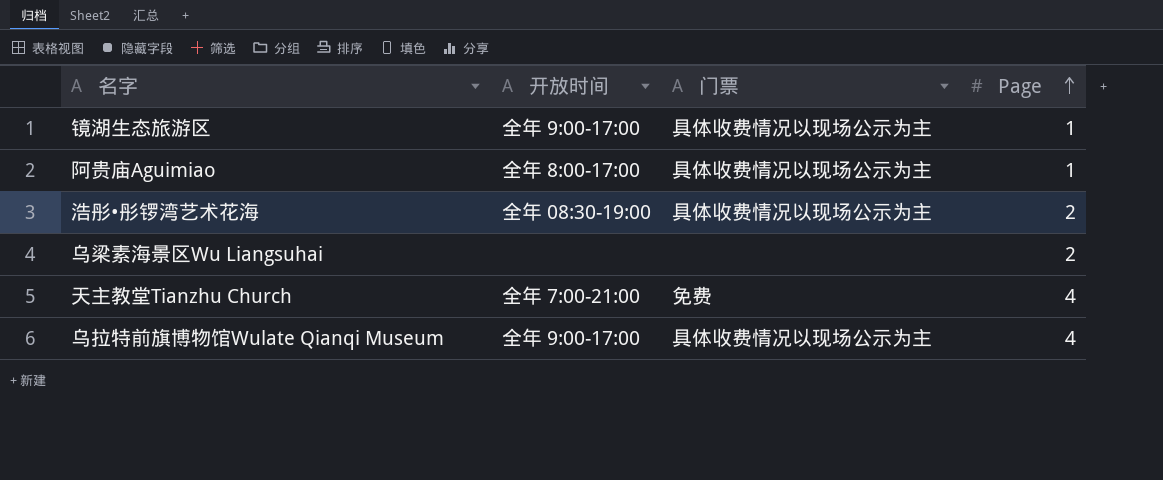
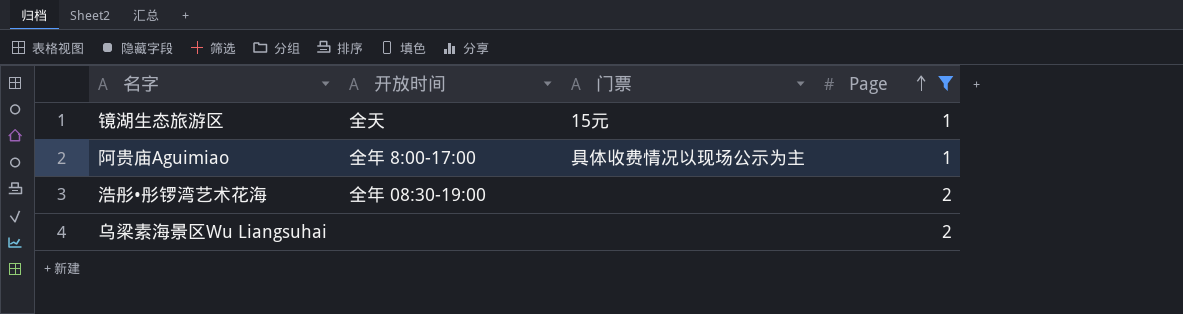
filter: none -> Page != 4
镜湖生态旅游区 | 开放时间: 全年 9:00-17:00 -> 全天
镜湖生态旅游区 | 门票: 具体收费情况以现场公示为主 -> 15元
浩彤•彤锣湾艺术花海 | 门票: 具体收费情况以现场公示为主 -> none

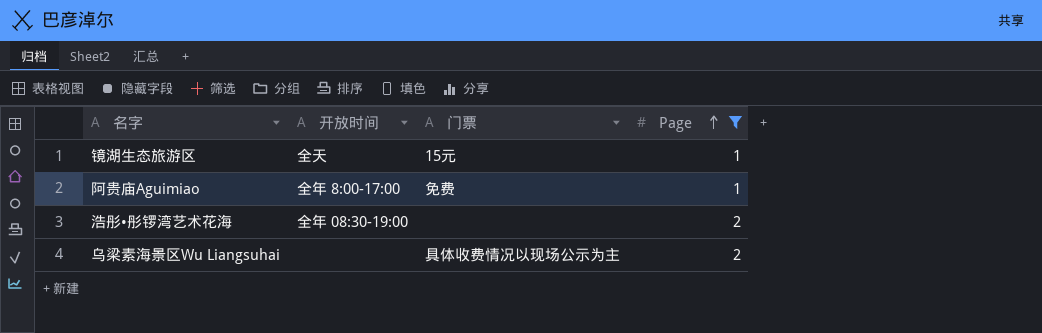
阿贵庙Aguimiao | 门票: 具体收费情况以现场公示为主 -> 免费
乌梁素海景区Wu Liangsuhai | 门票: none -> 具体收费情况以现场公示为主

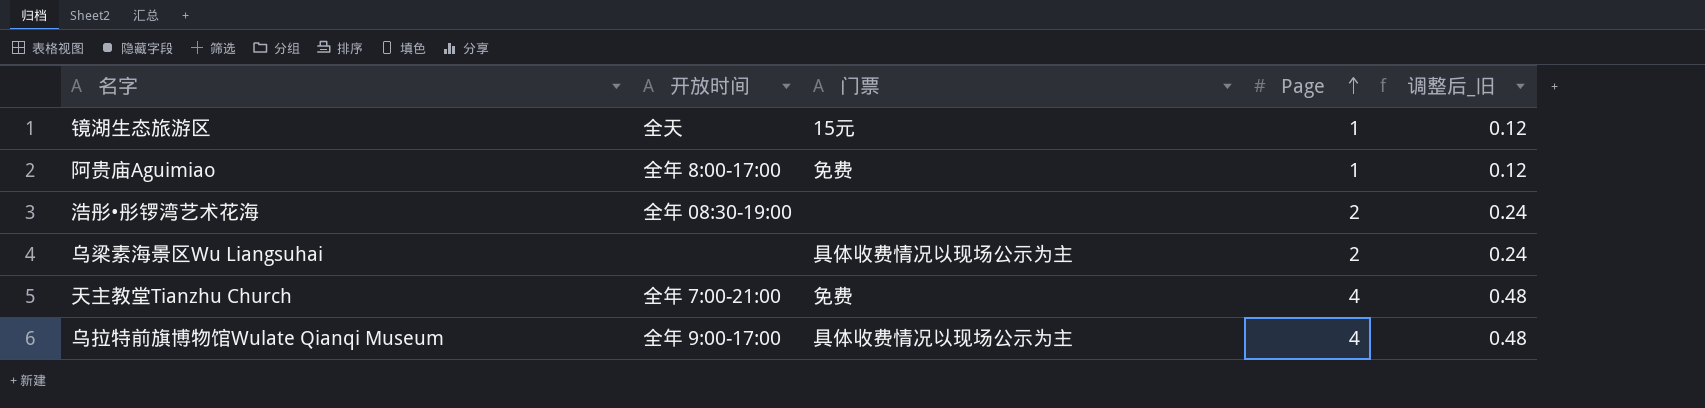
filter: Page != 4 -> none
column 调整后_旧 | formula: none -> [Page] * 0.12

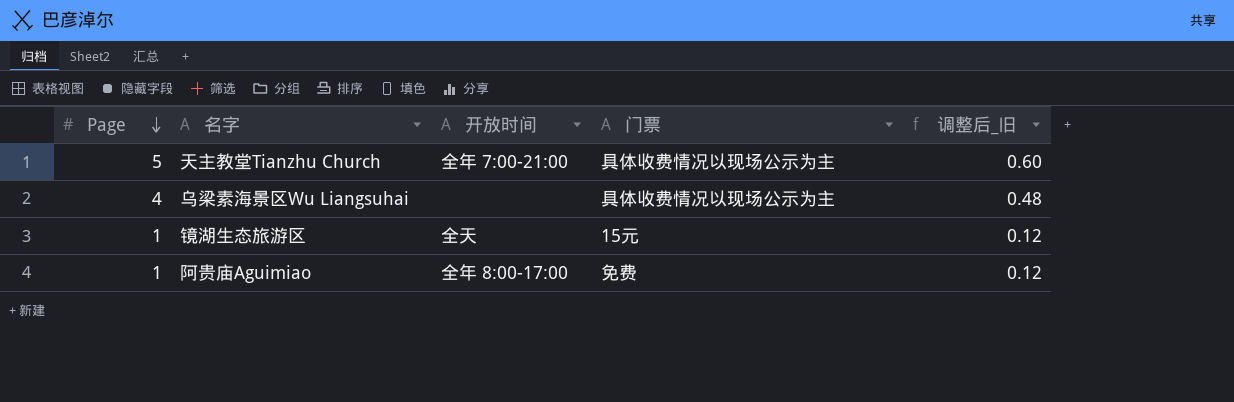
row order: Page ascending -> Page descending
column Page | position: 4 -> 1
row 浩彤•彤锣湾艺术花海: 全年 08:30-19:00 | none | 2 | 0.24 -> none
row 乌拉特前旗博物馆Wulate Qianqi Museum: 全年 9:00-17:00 | 具体收费情况以现场公示为主 | 4 | 0.48 -> none
天主教堂Tianzhu Church | Page: 4 -> 5
天主教堂Tianzhu Church | 门票: 免费 -> 具体收费情况以现场公示为主
天主教堂Tianzhu Church | 调整后_旧: 0.48 -> 0.60
乌梁素海景区Wu Liangsuhai | Page: 2 -> 4
乌梁素海景区Wu Liangsuhai | 调整后_旧: 0.24 -> 0.48

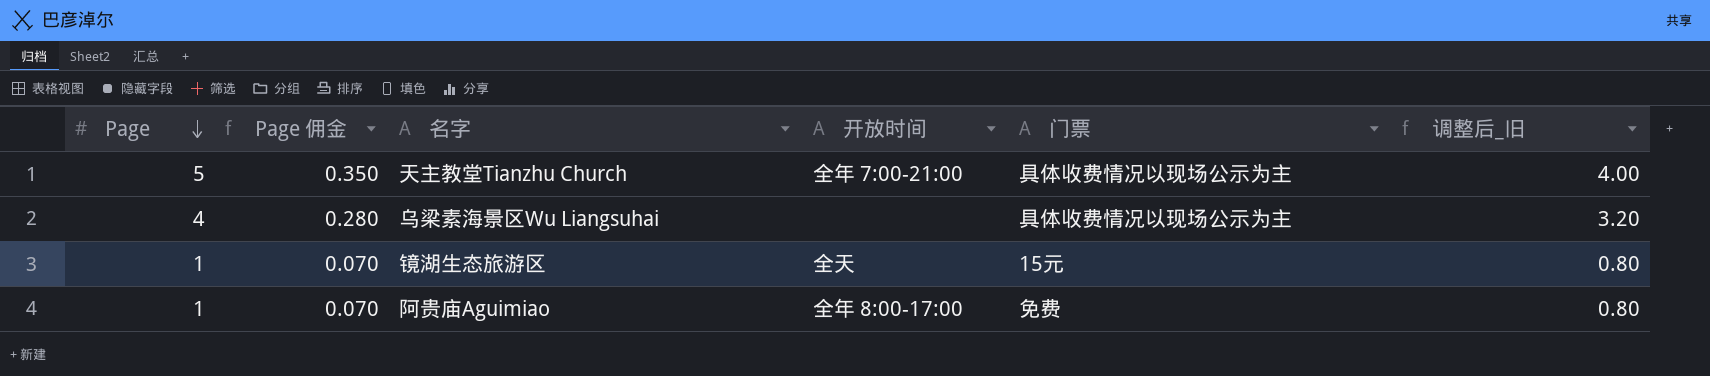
column Page 佣金 | formula: none -> [Page] * 0.07
column 调整后_旧 | formula: [Page] * 0.12 -> [Page] * 0.8

